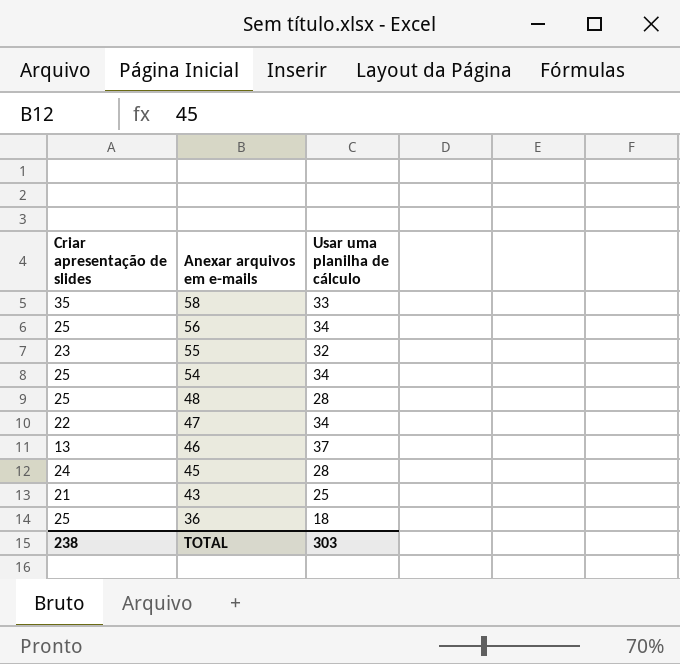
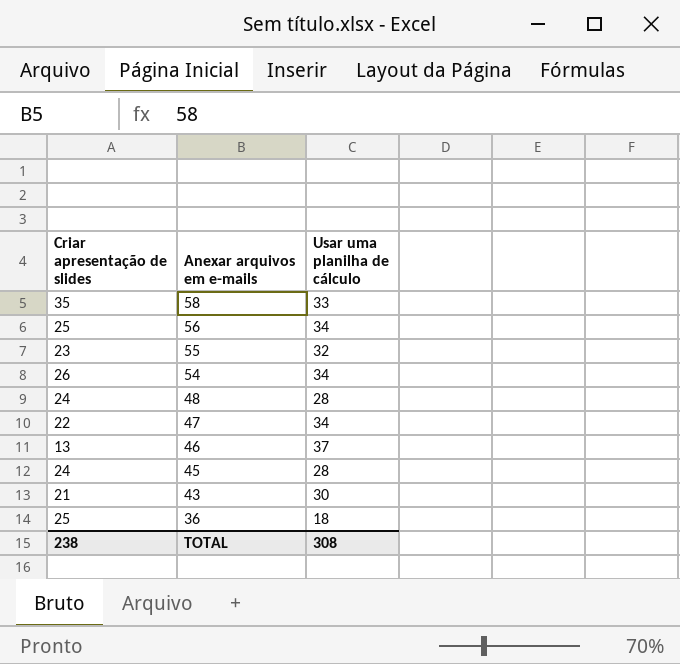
54 | Criar apresentação de slides: 25 -> 26
48 | Criar apresentação de slides: 25 -> 24
43 | Usar uma planilha de cálculo: 25 -> 30
TOTAL | Usar uma planilha de cálculo: 303 -> 308

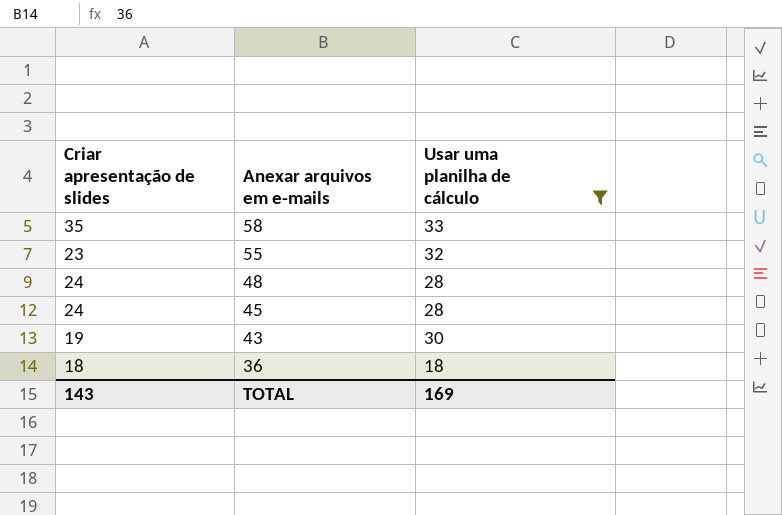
filter: none -> Usar uma planilha de cálculo <= 33
43 | Criar apresentação de slides: 21 -> 19
36 | Criar apresentação de slides: 25 -> 18
TOTAL | Criar apresentação de slides: 238 -> 143
TOTAL | Usar uma planilha de cálculo: 308 -> 169

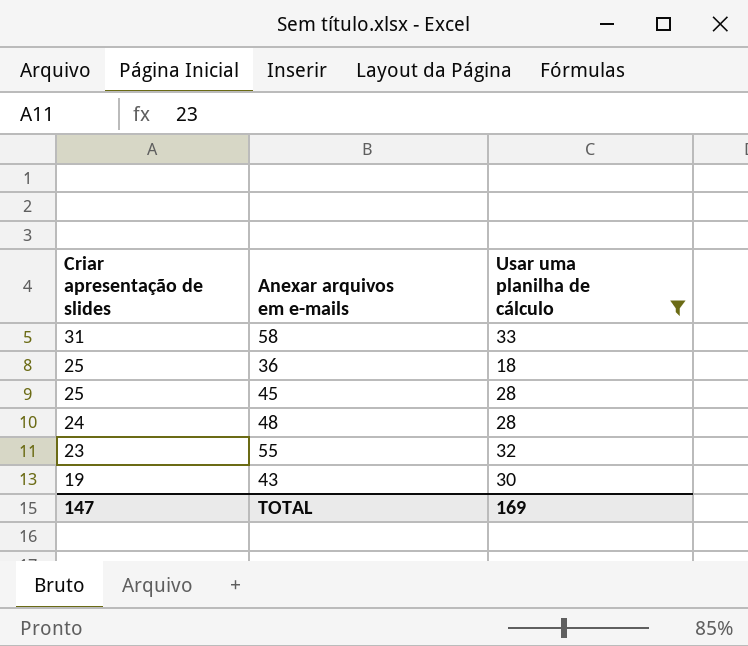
row order: Anexar arquivos em e-mails descending -> Criar apresentação de slides descending
58 | Criar apresentação de slides: 35 -> 31
36 | Criar apresentação de slides: 18 -> 25
45 | Criar apresentação de slides: 24 -> 25
TOTAL | Criar apresentação de slides: 143 -> 147

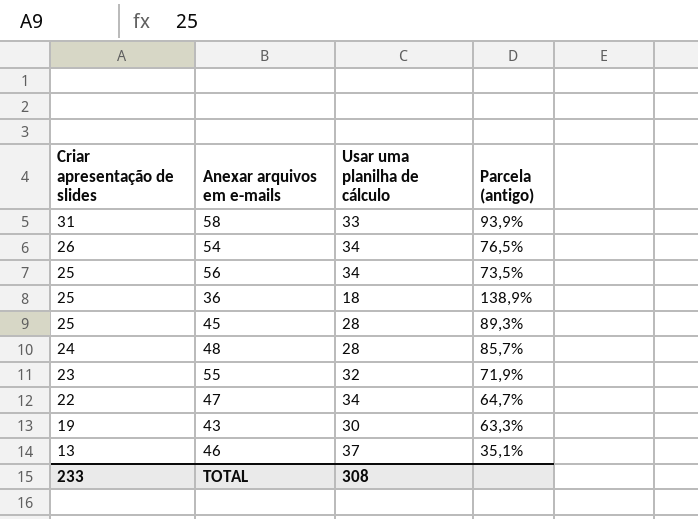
filter: Usar uma planilha de cálculo <= 33 -> none
column Parcela (antigo) | formula: none -> [Criar apresentação de slides] / [Usar uma planilha de cálculo]
TOTAL | Criar apresentação de slides: 147 -> 233
TOTAL | Usar uma planilha de cálculo: 169 -> 308

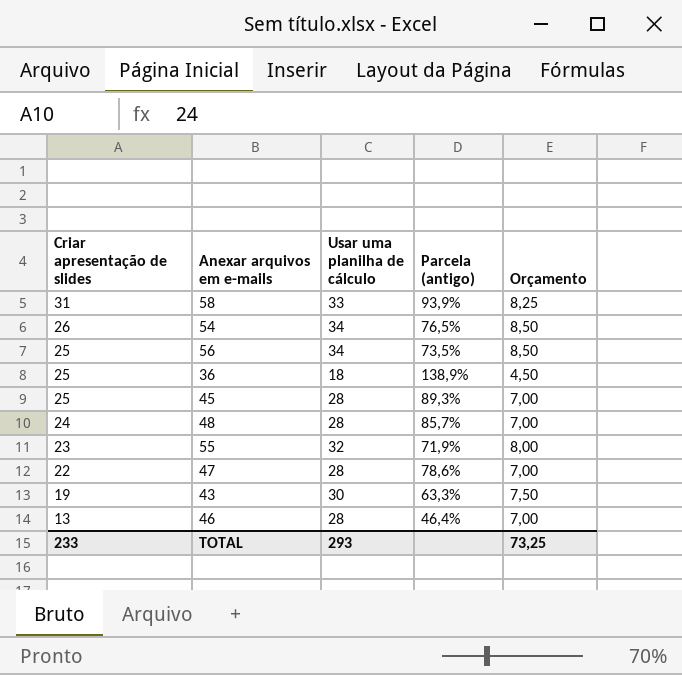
column Orçamento | formula: none -> [Usar uma planilha de cálculo] * 0,25
47 | Usar uma planilha de cálculo: 34 -> 28
47 | Parcela (antigo): 64,7% -> 78,6%
46 | Usar uma planilha de cálculo: 37 -> 28
46 | Parcela (antigo): 35,1% -> 46,4%
TOTAL | Usar uma planilha de cálculo: 308 -> 293

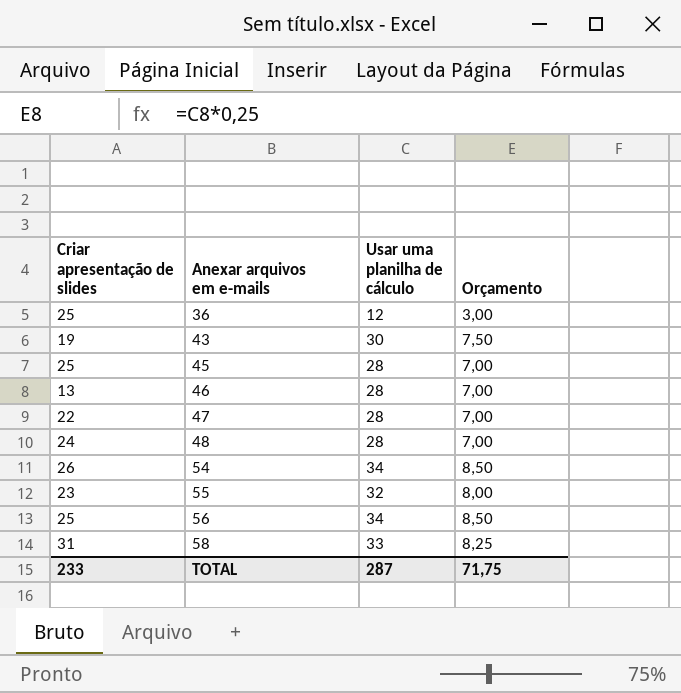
row order: Criar apresentação de slides descending -> Anexar arquivos em e-mails ascending
column Parcela (antigo) | formula: [Criar apresentação de slides] / [Usar uma planilha de cálculo] -> none
36 | Usar uma planilha de cálculo: 18 -> 12
36 | Orçamento: 4,50 -> 3,00
TOTAL | Usar uma planilha de cálculo: 293 -> 287
TOTAL | Orçamento: 73,25 -> 71,75

